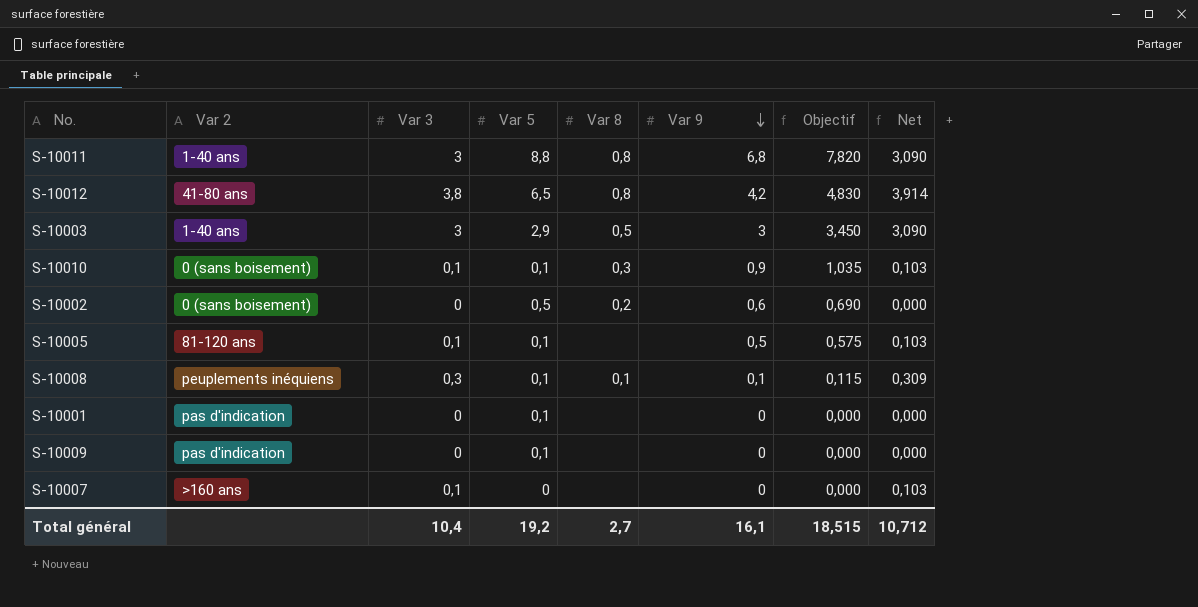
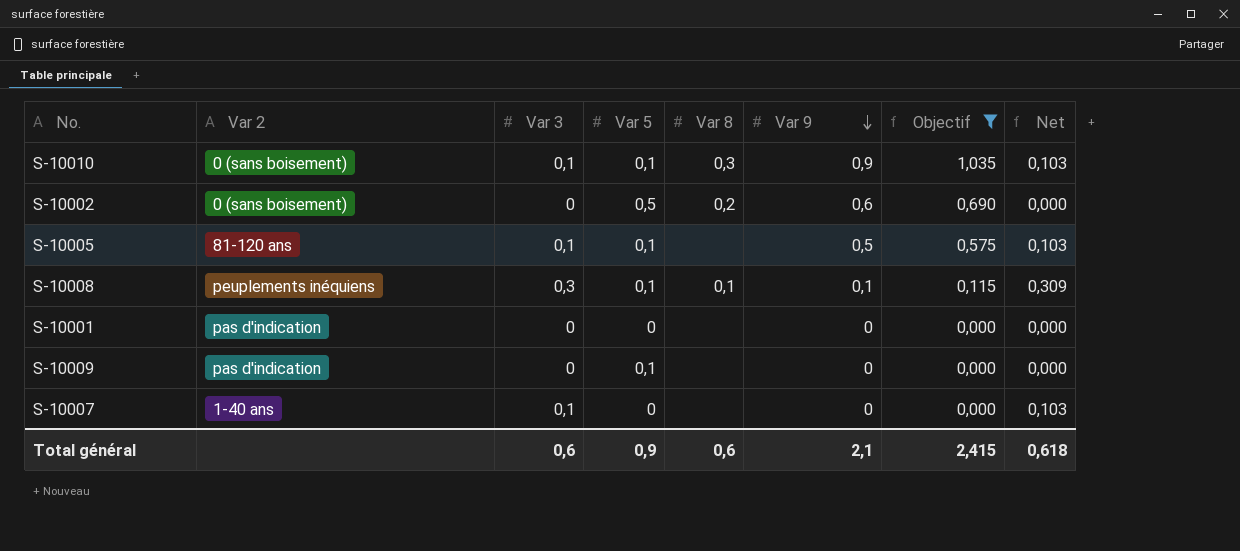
filter: none -> Objectif <= 1,035
S-10001 | Var 5: 0,1 -> 0
S-10007 | Var 2: >160 ans -> 1-40 ans
Total général | Var 3: 10,4 -> 0,6
Total général | Var 5: 19,2 -> 0,9
Total général | Var 8: 2,7 -> 0,6
Total général | Var 9: 16,1 -> 2,1
Total général | Objectif: 18,515 -> 2,415
Total général | Net: 10,712 -> 0,618

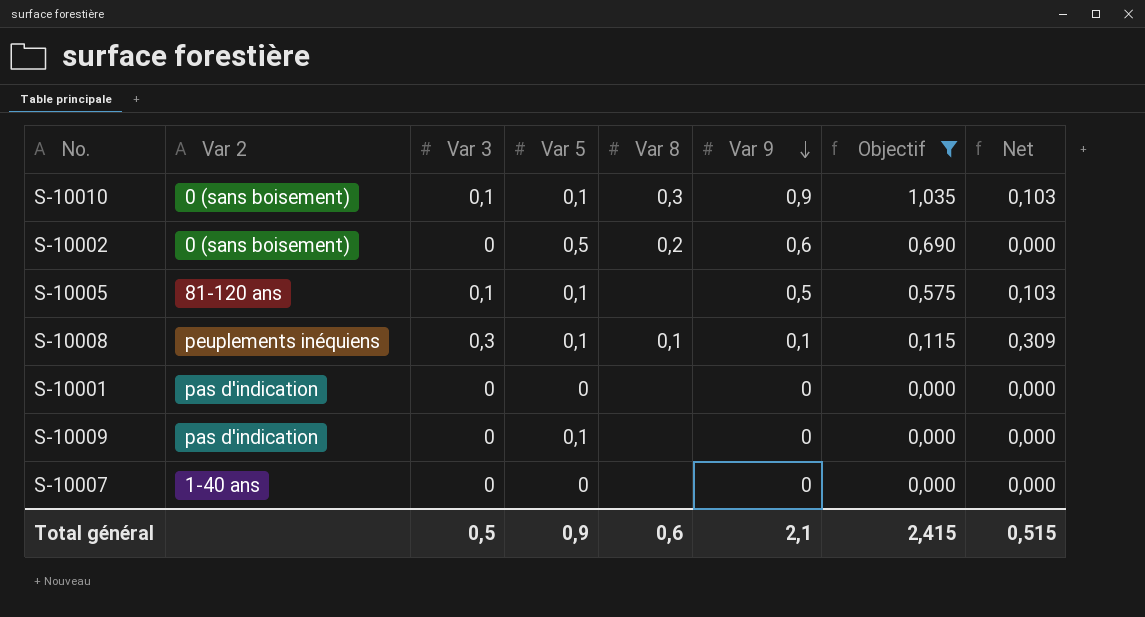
S-10007 | Var 3: 0,1 -> 0
S-10007 | Net: 0,103 -> 0,000
Total général | Var 3: 0,6 -> 0,5
Total général | Net: 0,618 -> 0,515

